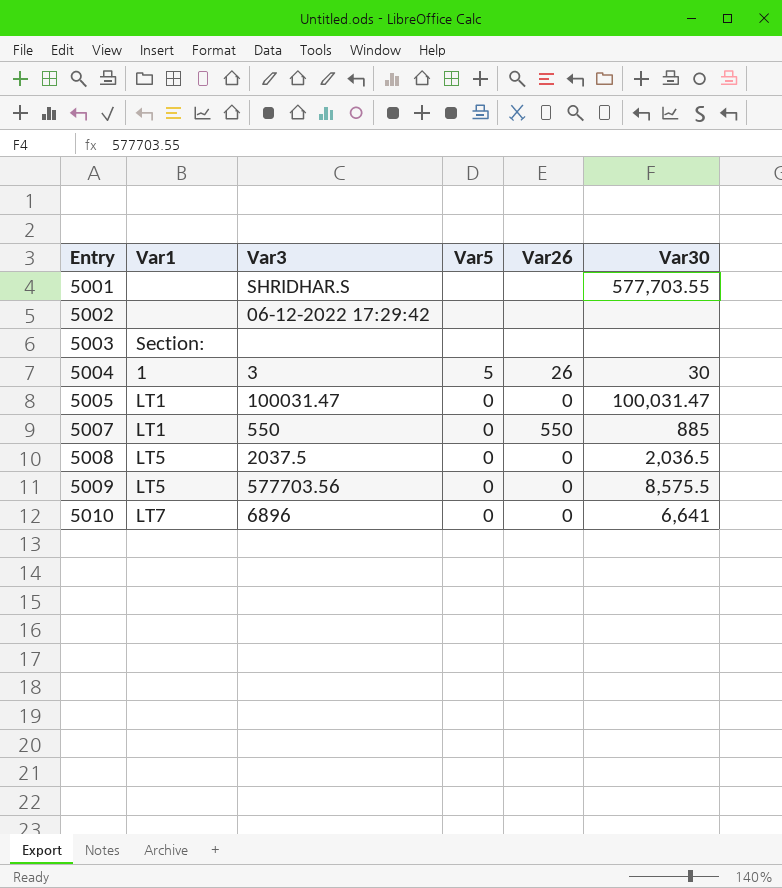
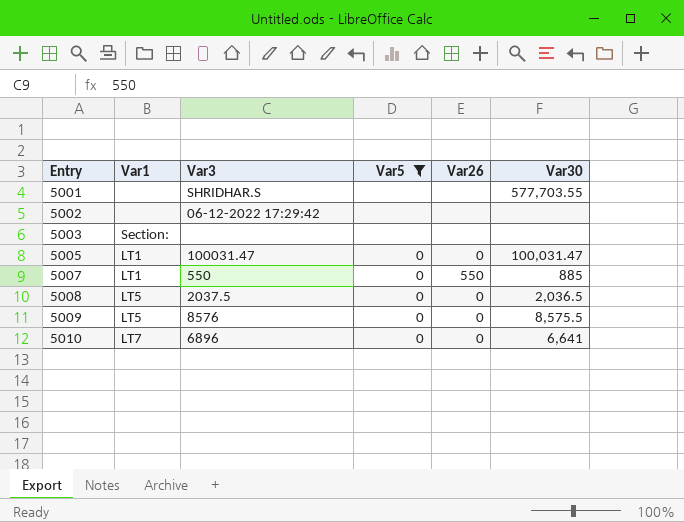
filter: none -> Var5 != 5
5009 | Var3: 577703.56 -> 8576

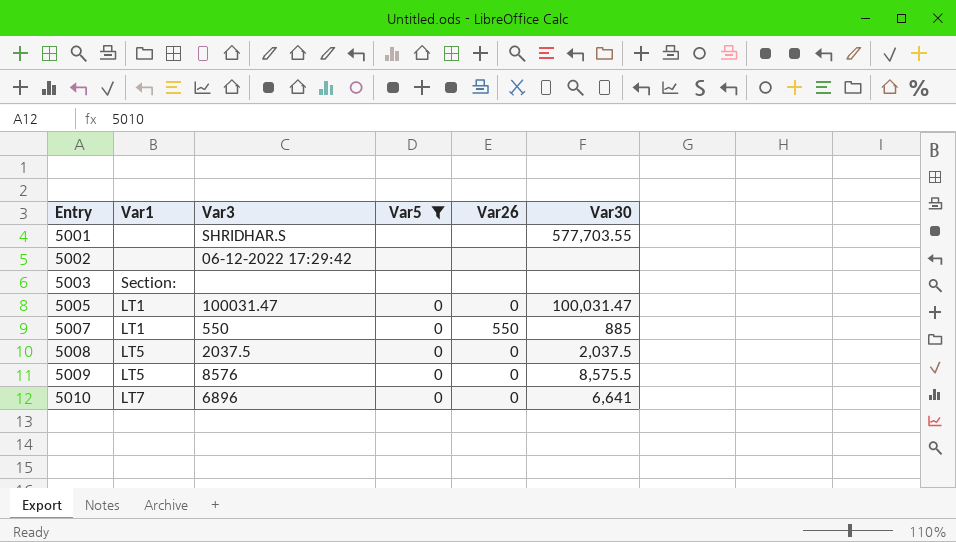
5008 | Var30: 2,036.5 -> 2,037.5

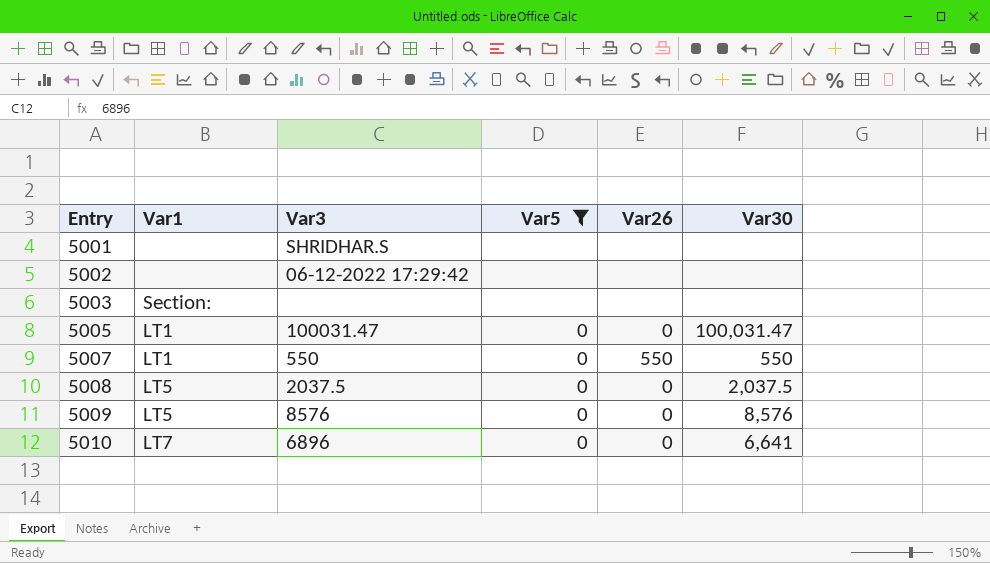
5001 | Var30: 577,703.55 -> none
5007 | Var30: 885 -> 550
5009 | Var30: 8,575.5 -> 8,576

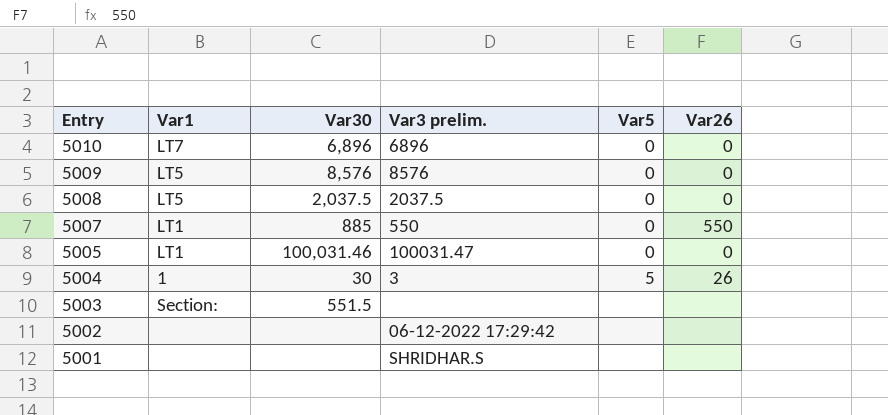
filter: Var5 != 5 -> none
row order: Entry ascending -> Entry descending
column Var30 | position: 6 -> 3
column name: Var3 -> Var3 prelim.
5010 | Var30: 6,641 -> 6,896
5007 | Var30: 550 -> 885
5005 | Var30: 100,031.47 -> 100,031.46
5003 | Var30: none -> 551.5

